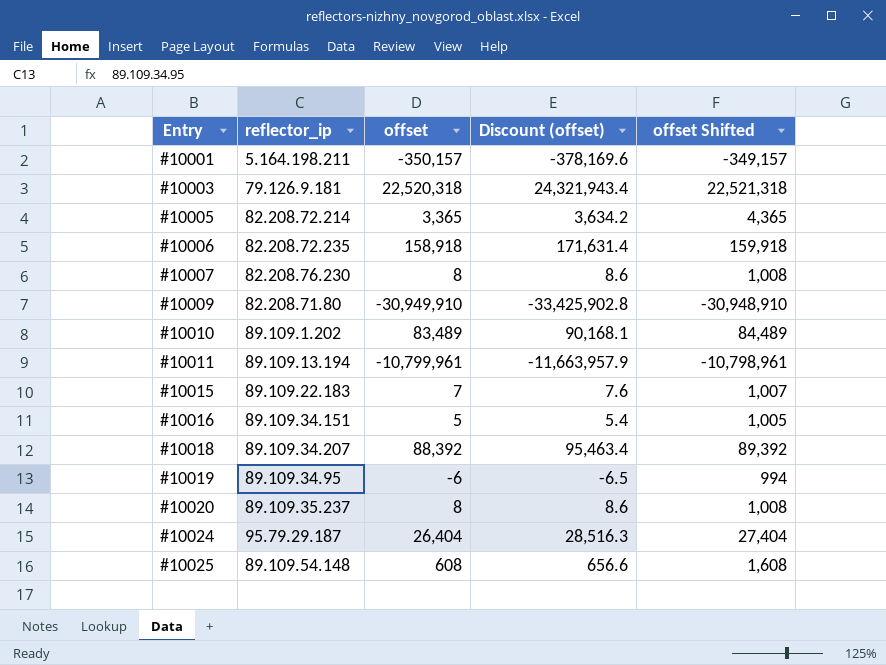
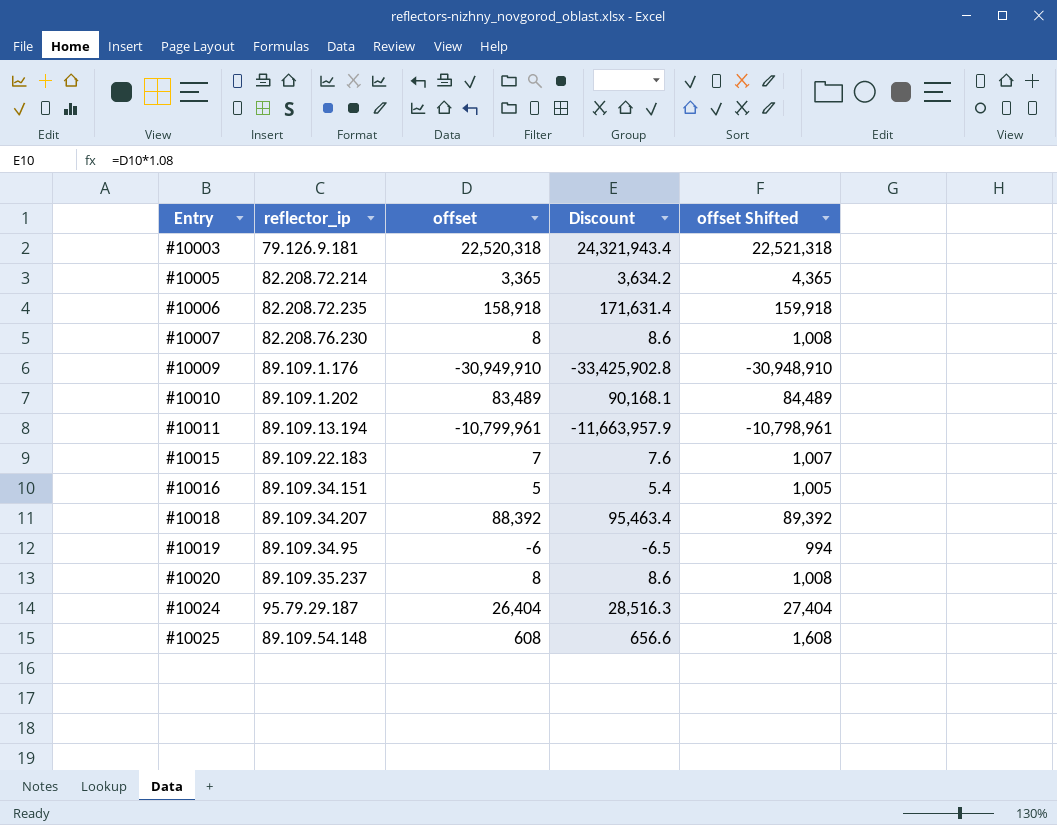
column name: Discount (offset) -> Discount
row #10001: 5.164.198.211 | -350,157 | -378,169.6 | -349,157 -> none
#10009 | reflector_ip: 82.208.71.80 -> 89.109.1.176

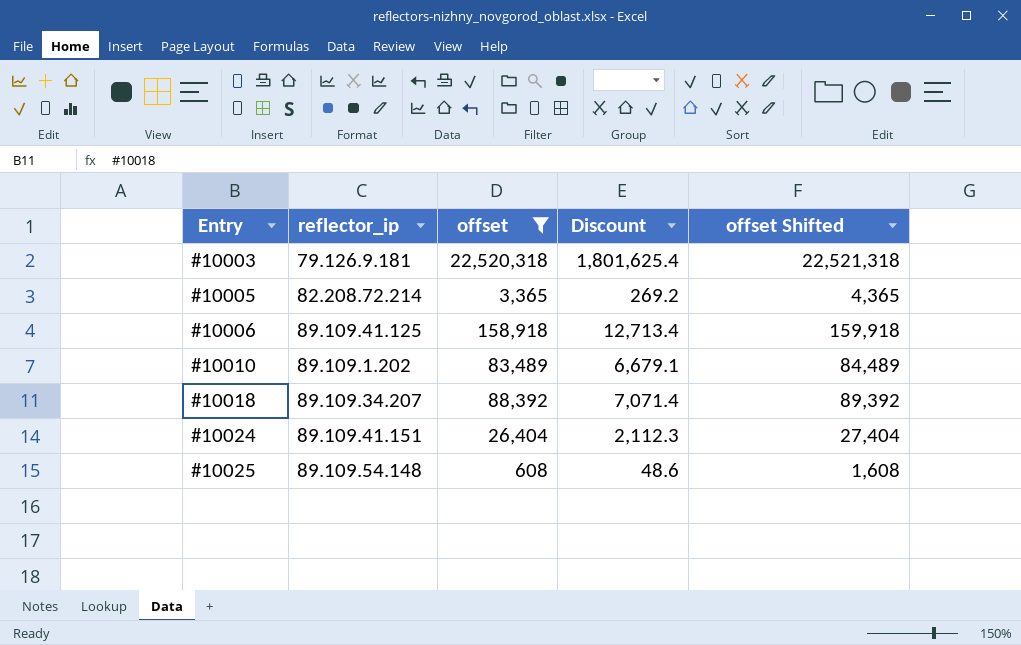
filter: none -> offset >= 608
column Discount | formula: [offset] * 1.08 -> [offset] * 0.08
#10006 | reflector_ip: 82.208.72.235 -> 89.109.41.125
#10024 | reflector_ip: 95.79.29.187 -> 89.109.41.151

